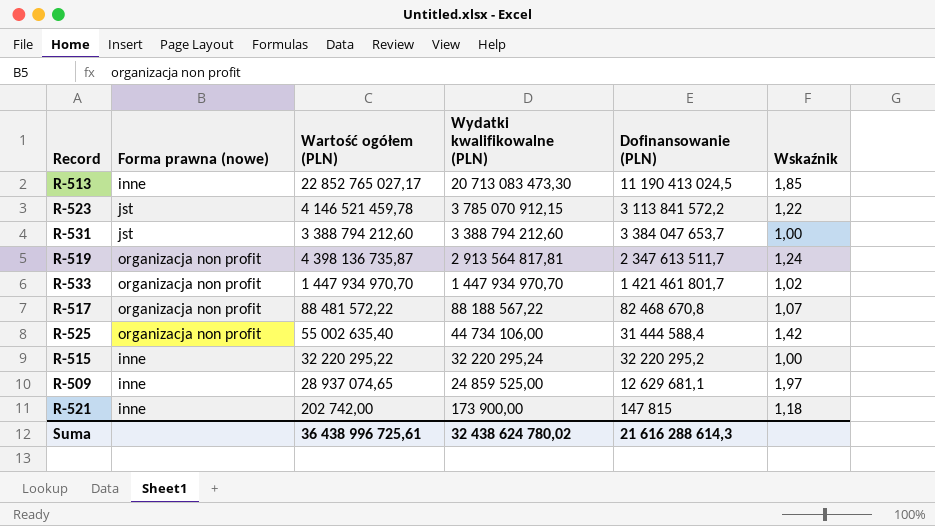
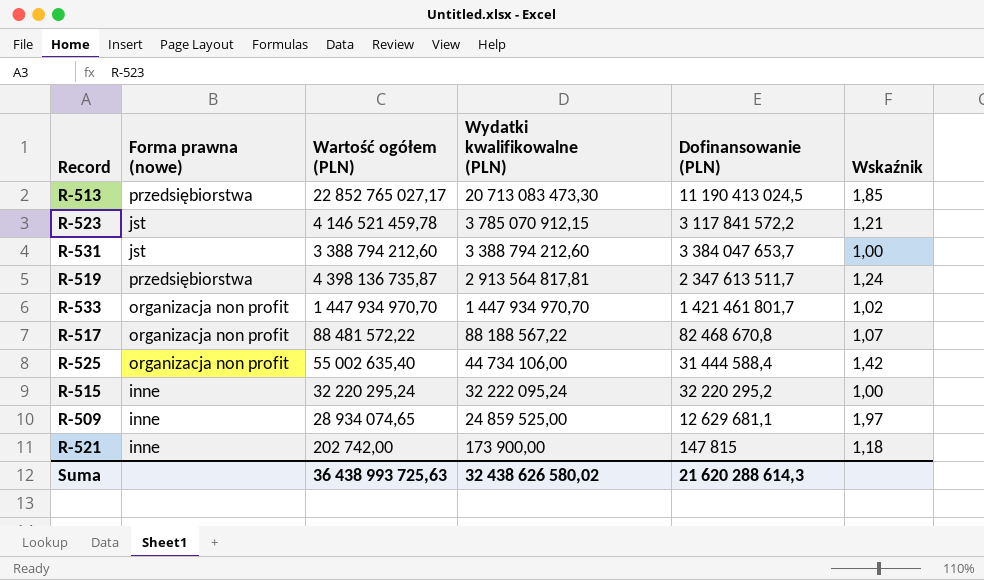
R-513 | Forma prawna (nowe): inne -> przedsiębiorstwa
R-523 | Dofinansowanie (PLN): 3 113 841 572,2 -> 3 117 841 572,2
R-523 | Wskaźnik: 1,22 -> 1,21
R-519 | Forma prawna (nowe): organizacja non profit -> przedsiębiorstwa
R-515 | Wartość ogółem (PLN): 32 220 295,22 -> 32 220 295,24
R-515 | Wydatki kwalifikowalne (PLN): 32 220 295,24 -> 32 222 095,24
R-509 | Wartość ogółem (PLN): 28 937 074,65 -> 28 934 074,65
Suma | Wartość ogółem (PLN): 36 438 996 725,61 -> 36 438 993 725,63
Suma | Wydatki kwalifikowalne (PLN): 32 438 624 780,02 -> 32 438 626 580,02
Suma | Dofinansowanie (PLN): 21 616 288 614,3 -> 21 620 288 614,3

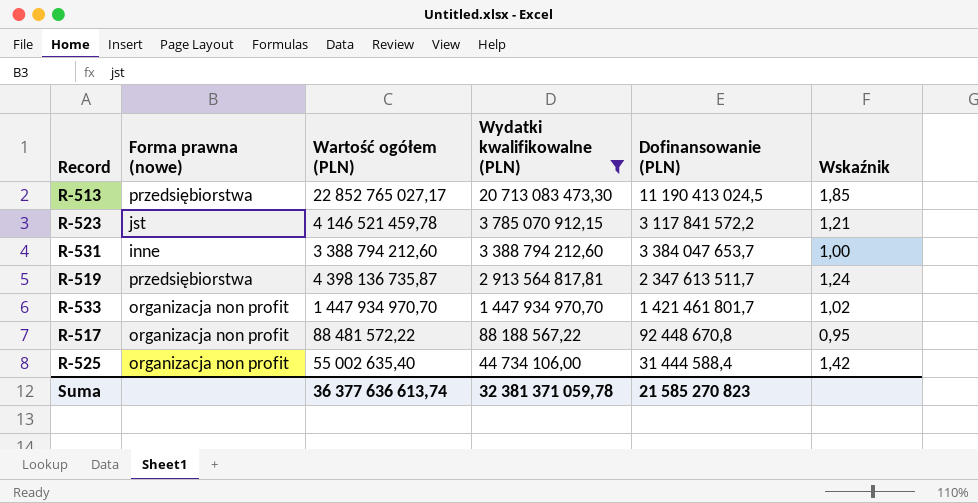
filter: none -> Wydatki kwalifikowalne (PLN) >= 44 734 106,00
R-531 | Forma prawna (nowe): jst -> inne
R-517 | Dofinansowanie (PLN): 82 468 670,8 -> 92 448 670,8
R-517 | Wskaźnik: 1,07 -> 0,95
Suma | Wartość ogółem (PLN): 36 438 993 725,63 -> 36 377 636 613,74
Suma | Wydatki kwalifikowalne (PLN): 32 438 626 580,02 -> 32 381 371 059,78
Suma | Dofinansowanie (PLN): 21 620 288 614,3 -> 21 585 270 823

